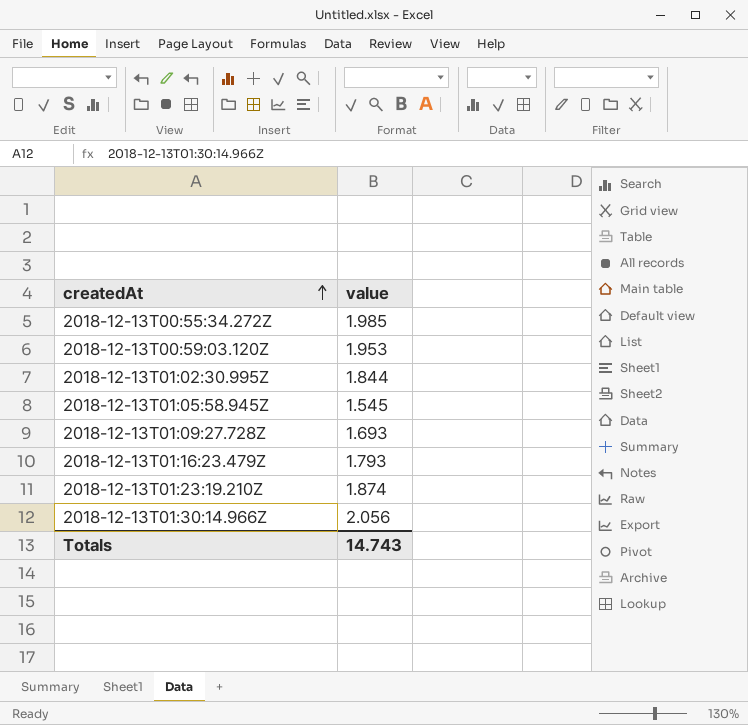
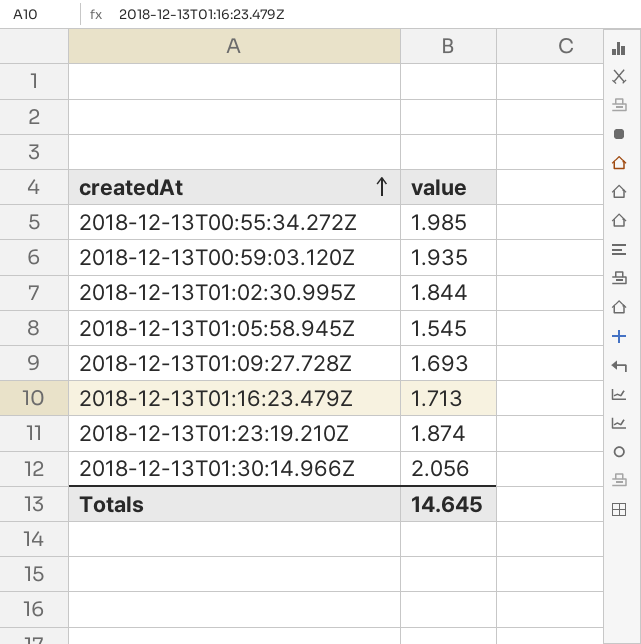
2018-12-13T00:59:03.120Z | value: 1.953 -> 1.935
2018-12-13T01:16:23.479Z | value: 1.793 -> 1.713
Totals | value: 14.743 -> 14.645

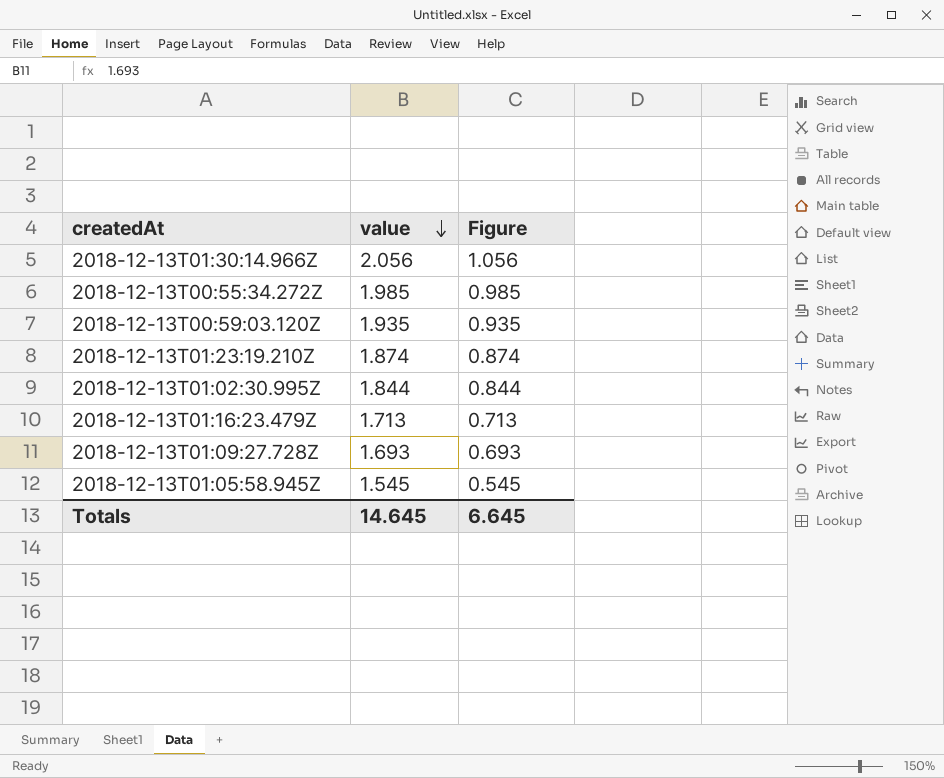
row order: createdAt ascending -> value descending
column Figure | formula: none -> [value] - 1

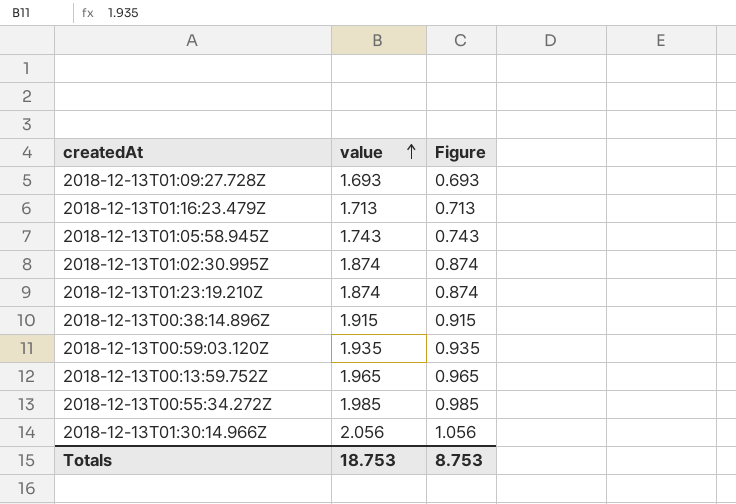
row order: value descending -> value ascending
2018-12-13T01:05:58.945Z | value: 1.545 -> 1.743
2018-12-13T01:05:58.945Z | Figure: 0.545 -> 0.743
2018-12-13T01:02:30.995Z | value: 1.844 -> 1.874
2018-12-13T01:02:30.995Z | Figure: 0.844 -> 0.874
row 2018-12-13T00:38:14.896Z: none -> 1.915 | 0.915
row 2018-12-13T00:13:59.752Z: none -> 1.965 | 0.965
Totals | value: 14.645 -> 18.753
Totals | Figure: 6.645 -> 8.753

